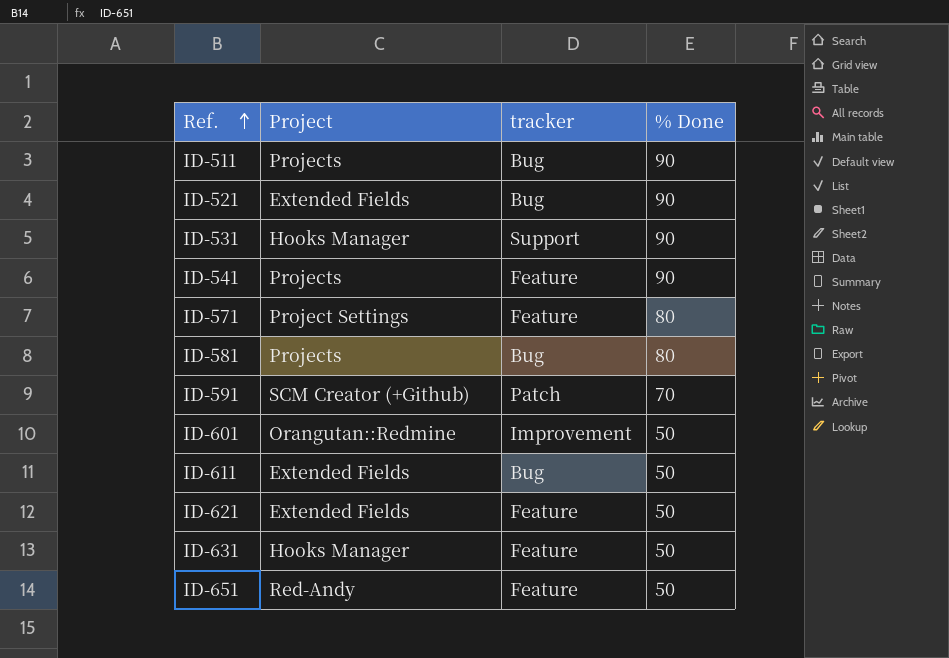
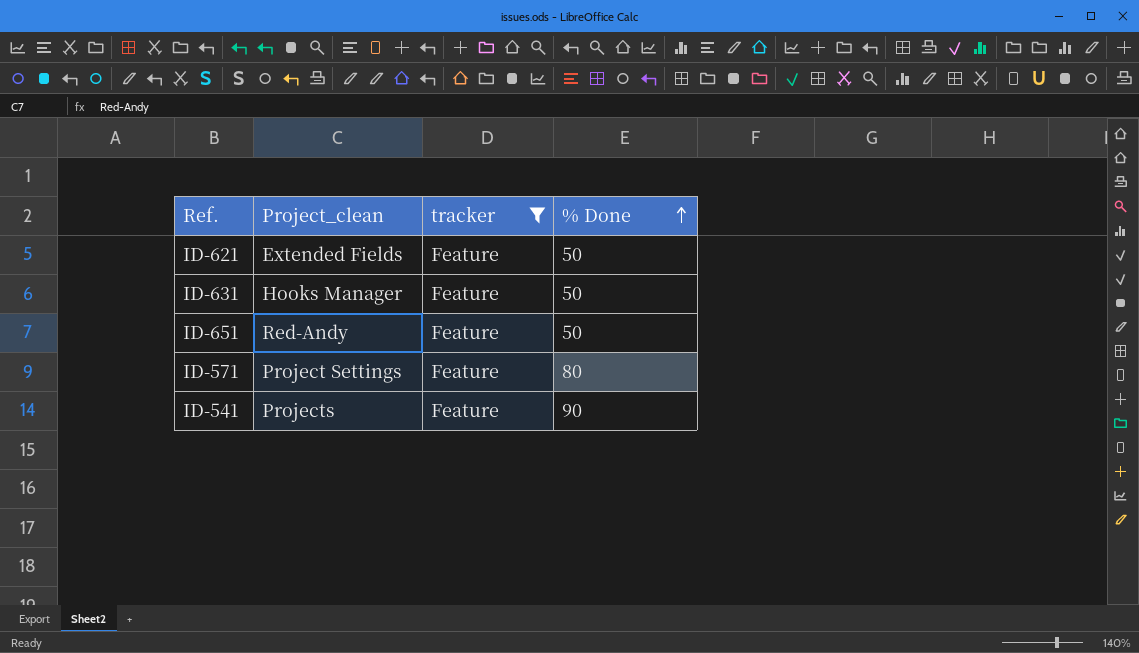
filter: none -> tracker = Feature
row order: Ref. ascending -> % Done ascending
column name: Project -> Project_clean

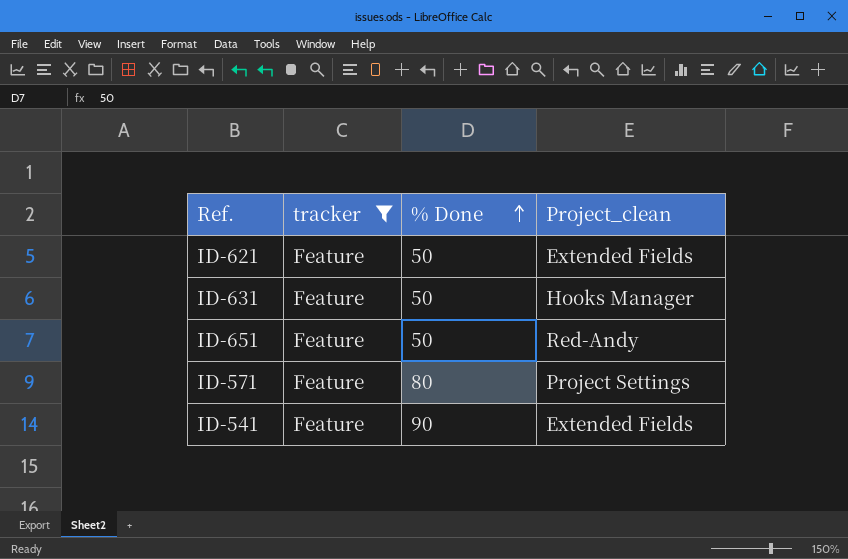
column Project_clean | position: 2 -> 4
ID-541 | Project_clean: Projects -> Extended Fields

